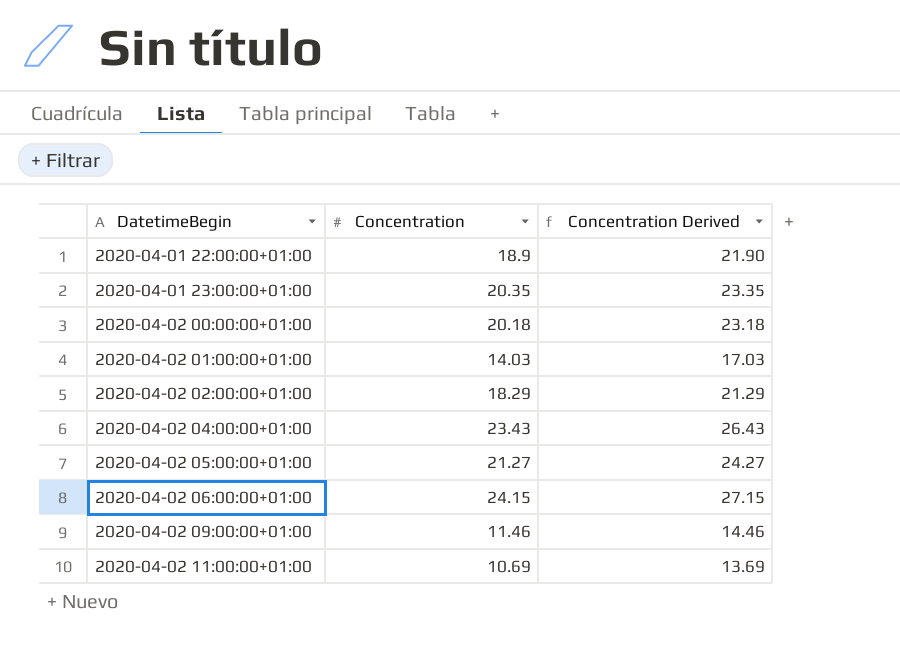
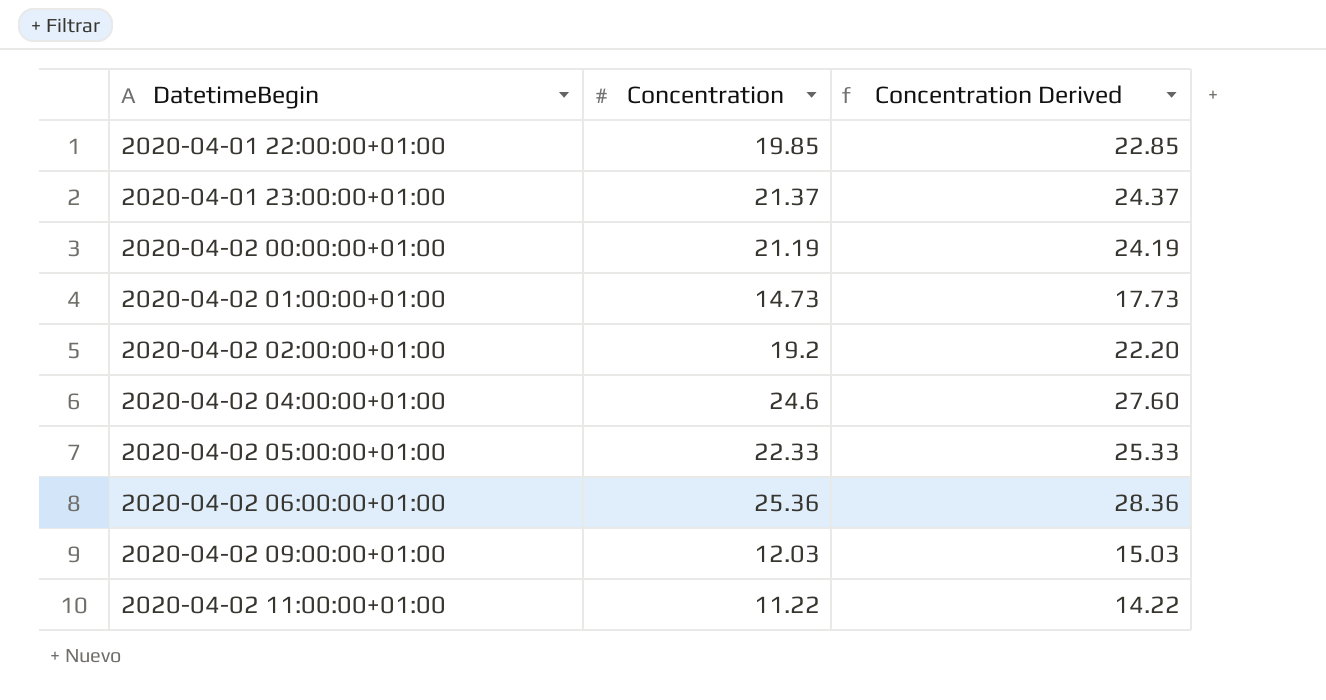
2020-04-01 22:00:00+01:00 | Concentration: 18.9 -> 19.85
2020-04-01 22:00:00+01:00 | Concentration Derived: 21.90 -> 22.85
2020-04-01 23:00:00+01:00 | Concentration: 20.35 -> 21.37
2020-04-01 23:00:00+01:00 | Concentration Derived: 23.35 -> 24.37
2020-04-02 00:00:00+01:00 | Concentration: 20.18 -> 21.19
2020-04-02 00:00:00+01:00 | Concentration Derived: 23.18 -> 24.19
2020-04-02 01:00:00+01:00 | Concentration: 14.03 -> 14.73
2020-04-02 01:00:00+01:00 | Concentration Derived: 17.03 -> 17.73
2020-04-02 02:00:00+01:00 | Concentration: 18.29 -> 19.2
2020-04-02 02:00:00+01:00 | Concentration Derived: 21.29 -> 22.20
2020-04-02 04:00:00+01:00 | Concentration: 23.43 -> 24.6
2020-04-02 04:00:00+01:00 | Concentration Derived: 26.43 -> 27.60
2020-04-02 05:00:00+01:00 | Concentration: 21.27 -> 22.33
2020-04-02 05:00:00+01:00 | Concentration Derived: 24.27 -> 25.33
2020-04-02 06:00:00+01:00 | Concentration: 24.15 -> 25.36
2020-04-02 06:00:00+01:00 | Concentration Derived: 27.15 -> 28.36
2020-04-02 09:00:00+01:00 | Concentration: 11.46 -> 12.03
2020-04-02 09:00:00+01:00 | Concentration Derived: 14.46 -> 15.03
2020-04-02 11:00:00+01:00 | Concentration: 10.69 -> 11.22
2020-04-02 11:00:00+01:00 | Concentration Derived: 13.69 -> 14.22

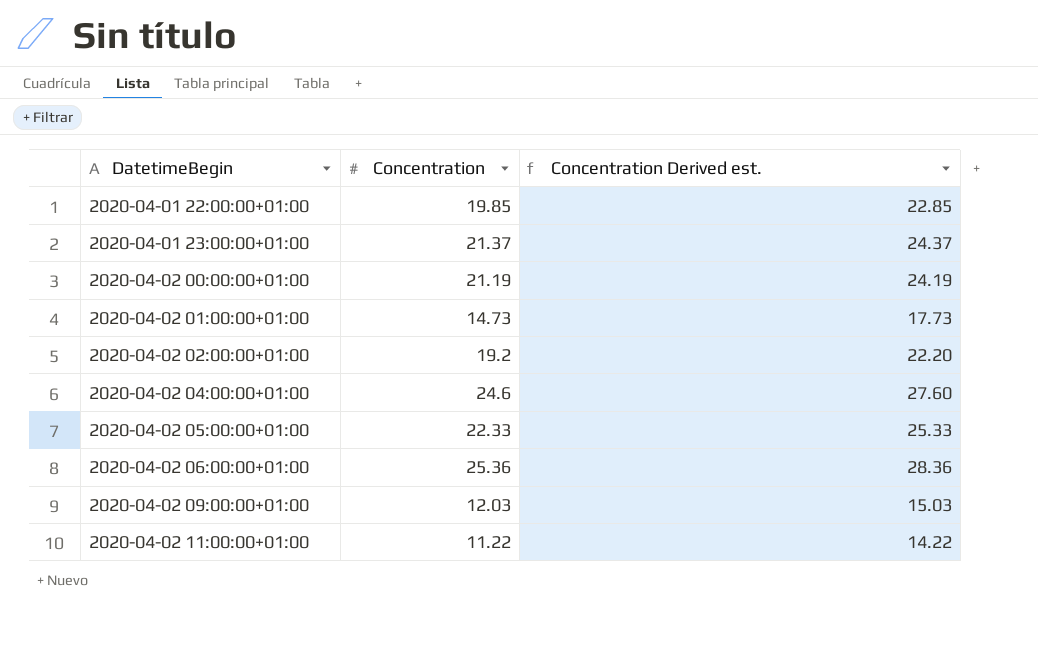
column name: Concentration Derived -> Concentration Derived est.

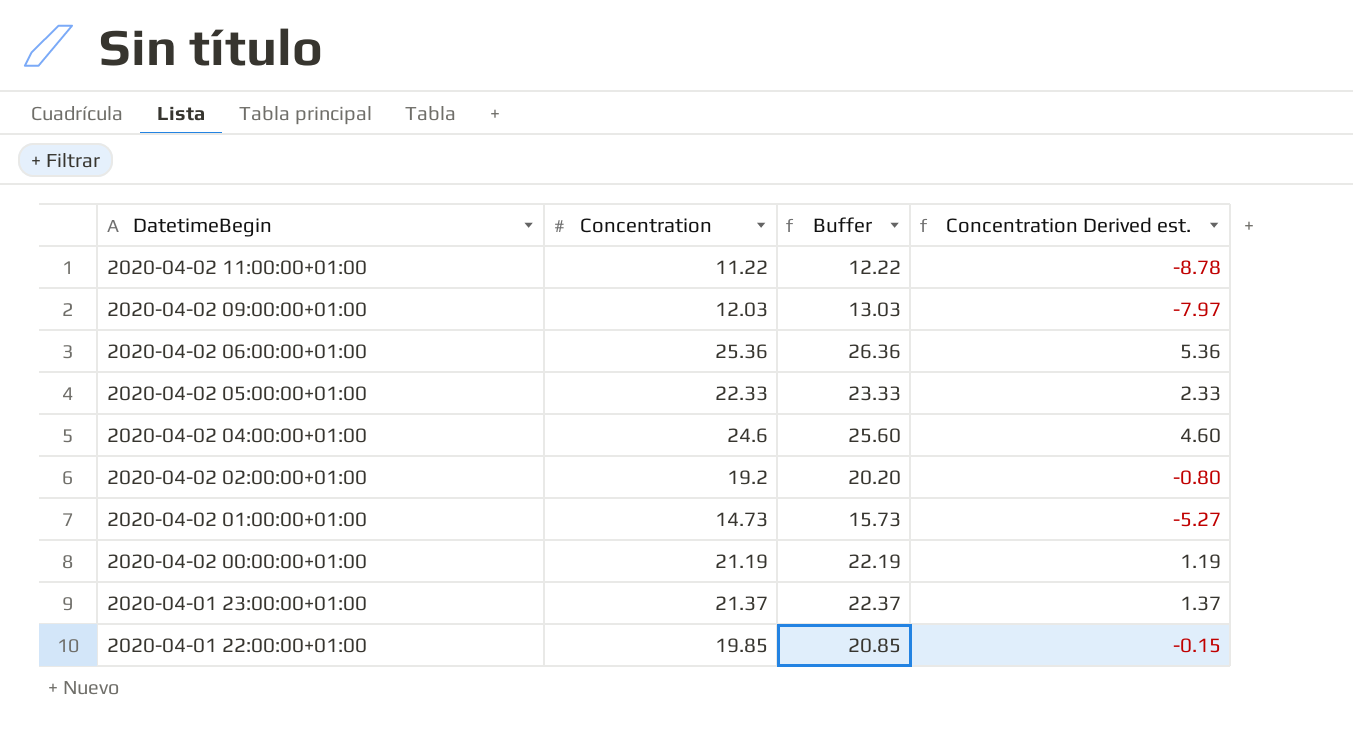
row order: DatetimeBegin ascending -> DatetimeBegin descending
column Buffer | formula: none -> [Concentration] + 1
column Concentration Derived est. | formula: [Concentration] + 3 -> [Concentration] - 20

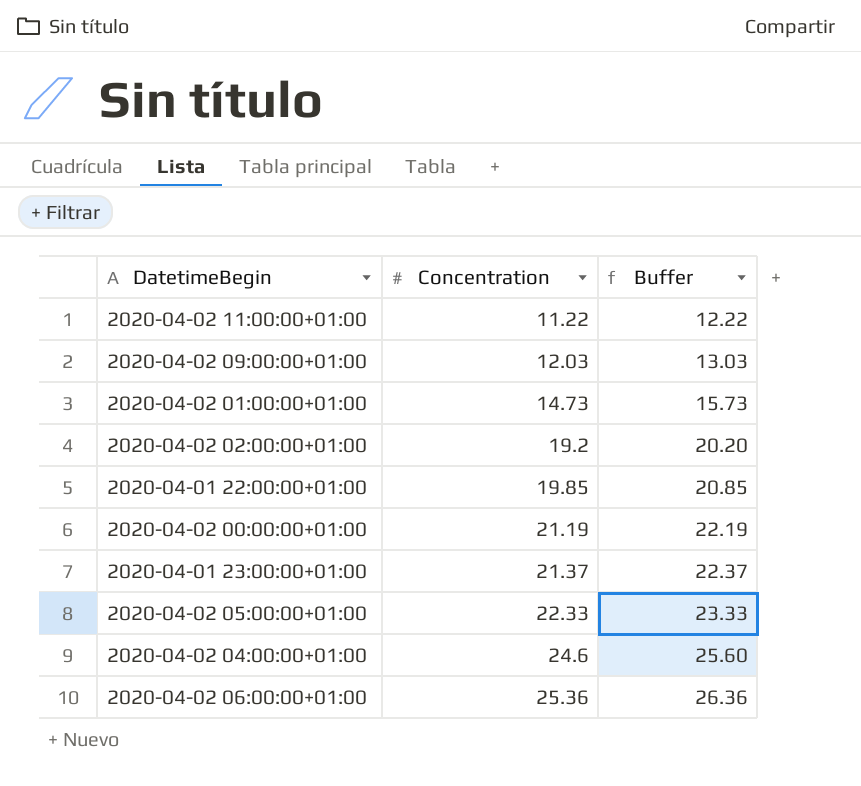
row order: DatetimeBegin descending -> Concentration ascending
column Concentration Derived est. | formula: [Concentration] - 20 -> none

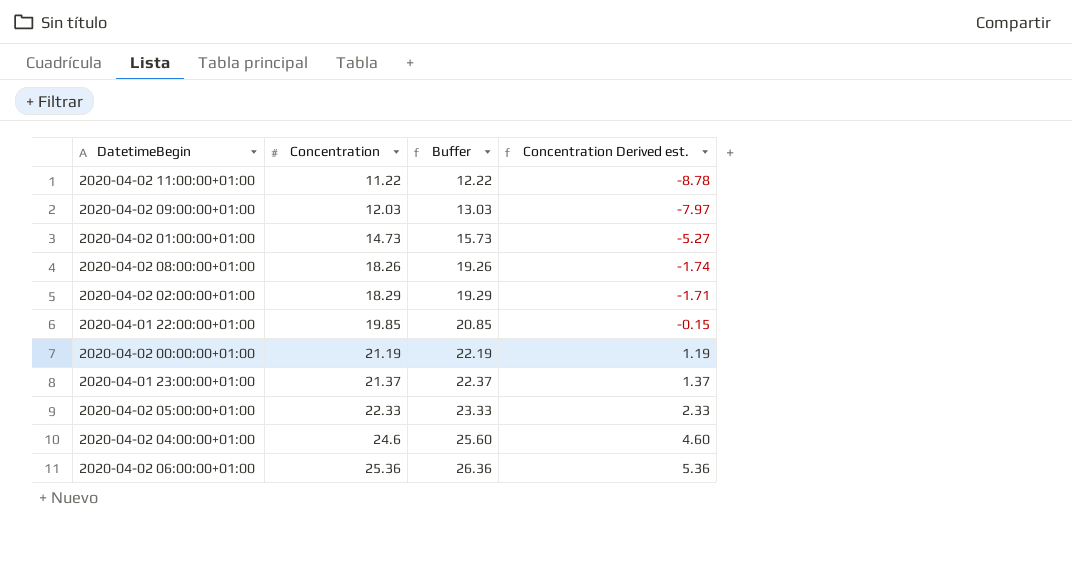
column Concentration Derived est. | formula: none -> [Concentration] - 20
row 2020-04-02 08:00:00+01:00: none -> 18.26 | 19.26 | -1.74
2020-04-02 02:00:00+01:00 | Concentration: 19.2 -> 18.29
2020-04-02 02:00:00+01:00 | Buffer: 20.20 -> 19.29

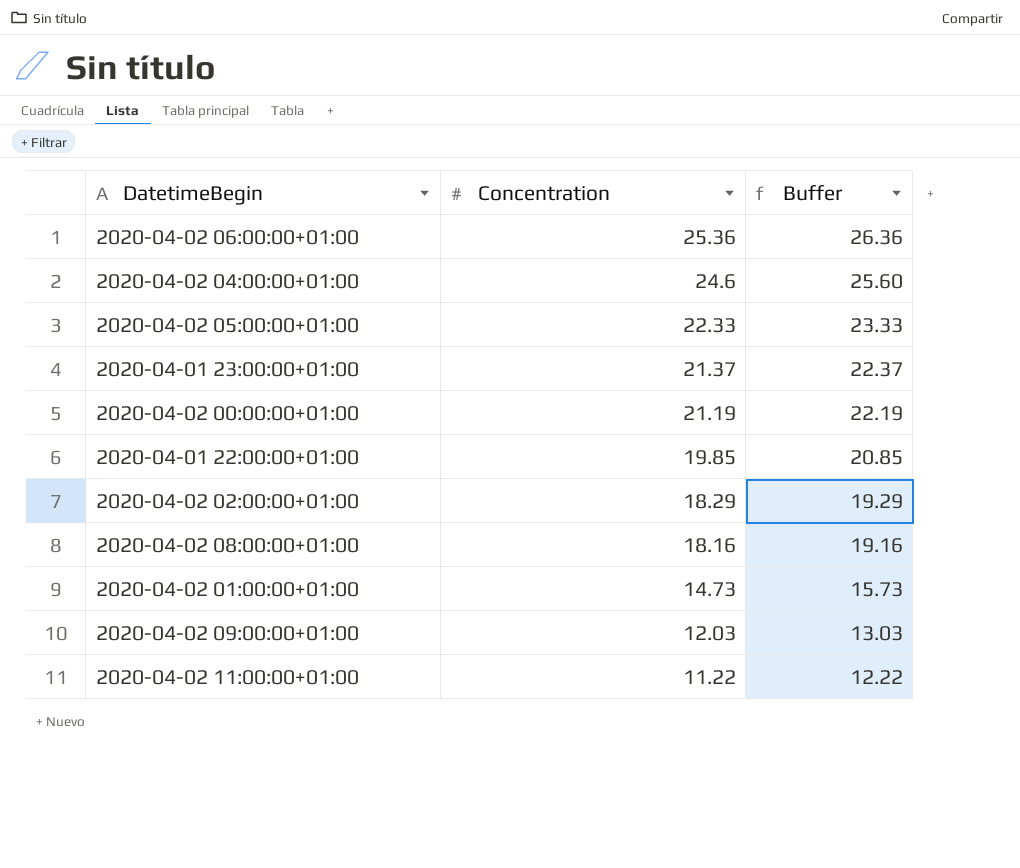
row order: Concentration ascending -> Concentration descending
column Concentration Derived est. | formula: [Concentration] - 20 -> none
2020-04-02 08:00:00+01:00 | Concentration: 18.26 -> 18.16
2020-04-02 08:00:00+01:00 | Buffer: 19.26 -> 19.16

